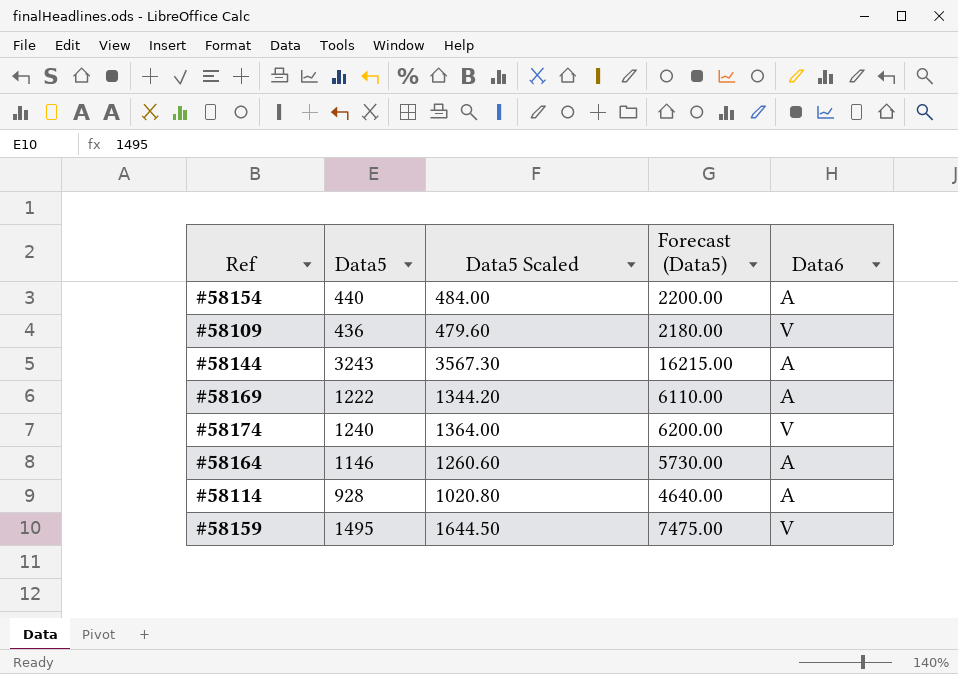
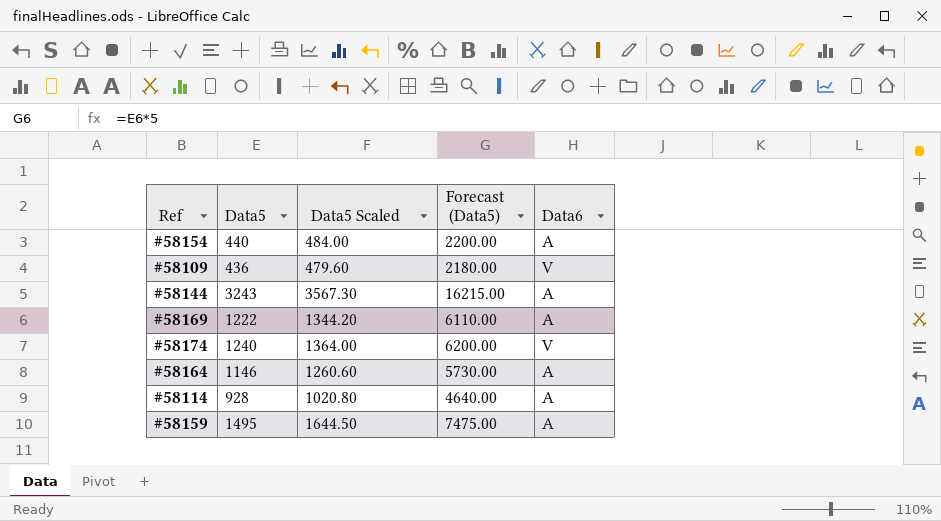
#58159 | Data6: V -> A

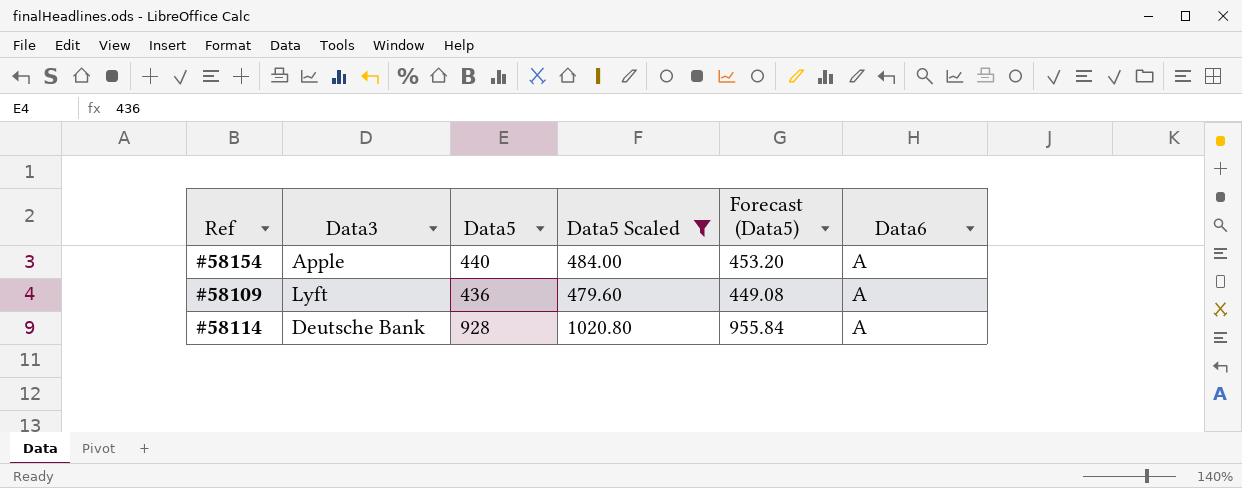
filter: none -> Data5 Scaled <= 1020.80
column Data3 | position: none -> 2
column Forecast (Data5) | formula: [Data5] * 5 -> [Data5] * 1.03
#58109 | Data6: V -> A

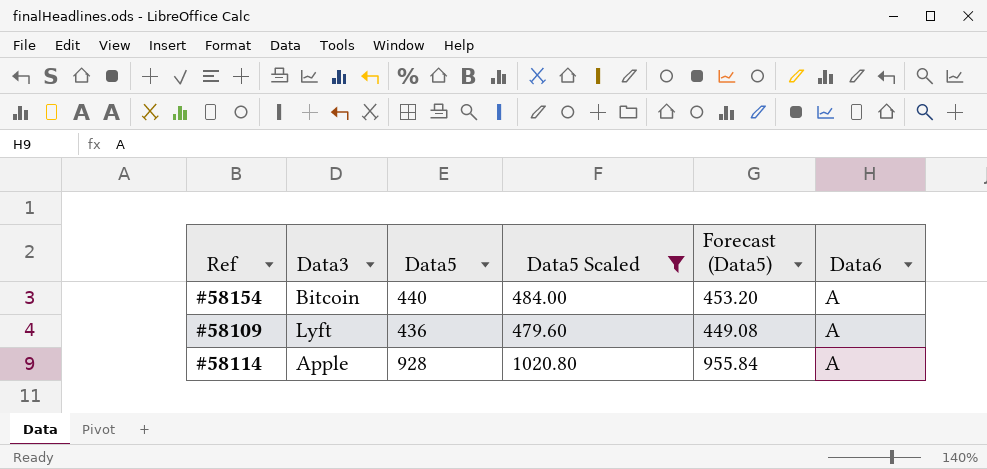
#58154 | Data3: Apple -> Bitcoin
#58114 | Data3: Deutsche Bank -> Apple

